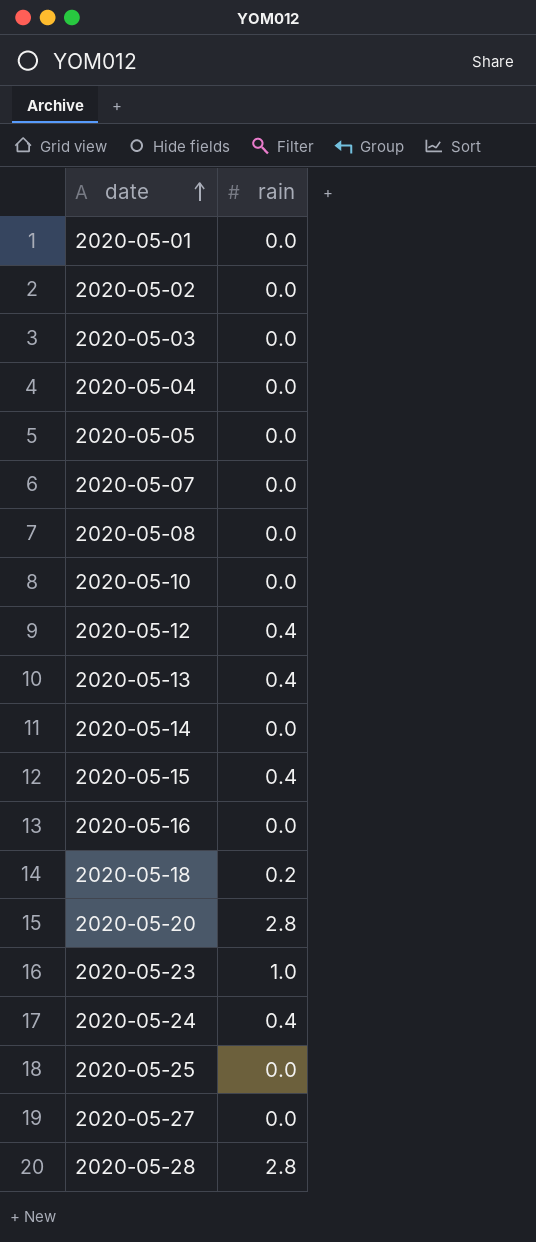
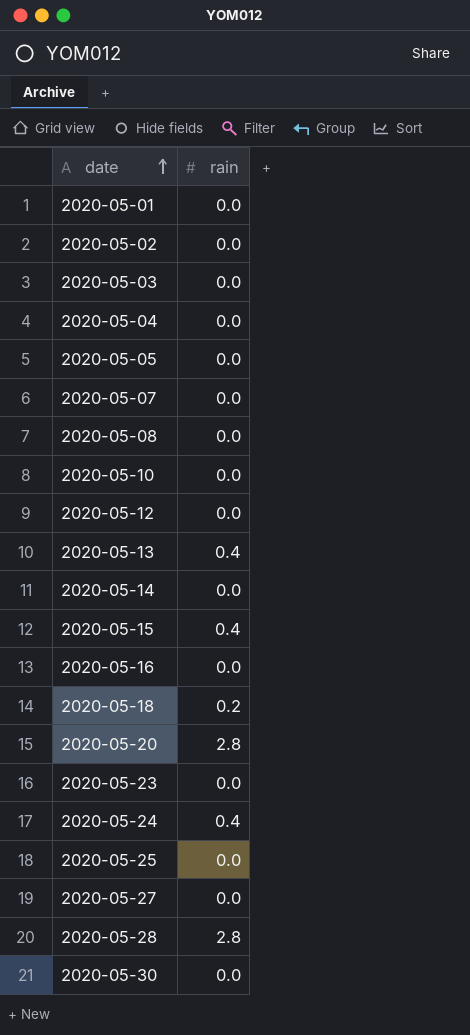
2020-05-12 | rain: 0.4 -> 0.0
2020-05-23 | rain: 1.0 -> 0.0
row 2020-05-30: none -> 0.0

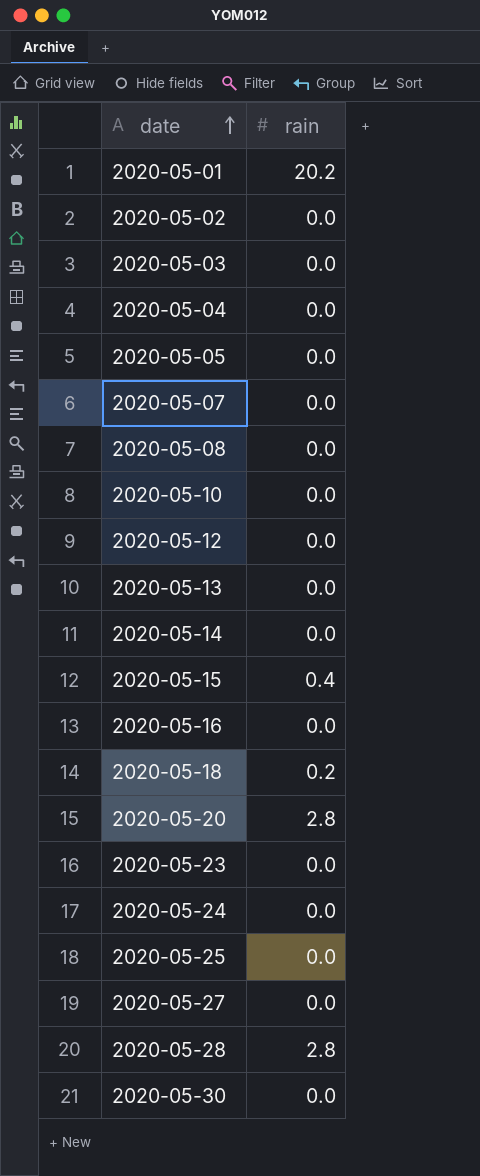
2020-05-01 | rain: 0.0 -> 20.2
2020-05-13 | rain: 0.4 -> 0.0
2020-05-24 | rain: 0.4 -> 0.0

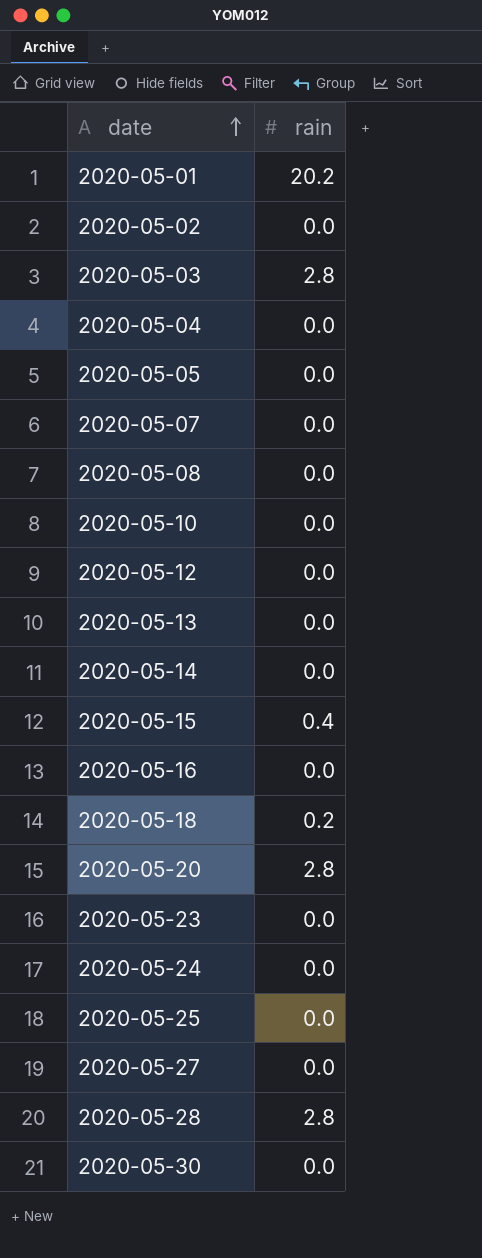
2020-05-03 | rain: 0.0 -> 2.8

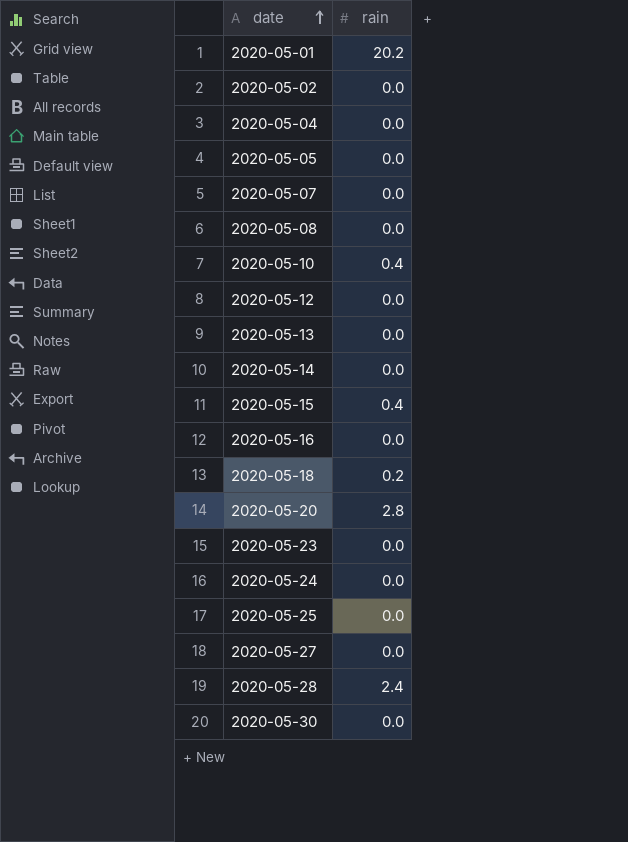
row 2020-05-03: 2.8 -> none
2020-05-10 | rain: 0.0 -> 0.4
2020-05-28 | rain: 2.8 -> 2.4

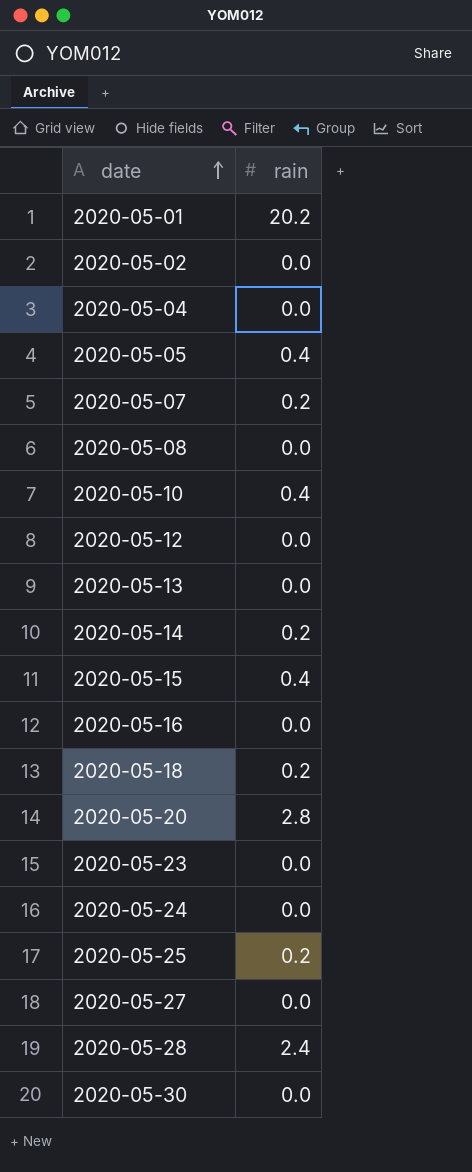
2020-05-05 | rain: 0.0 -> 0.4
2020-05-07 | rain: 0.0 -> 0.2
2020-05-14 | rain: 0.0 -> 0.2
2020-05-25 | rain: 0.0 -> 0.2

